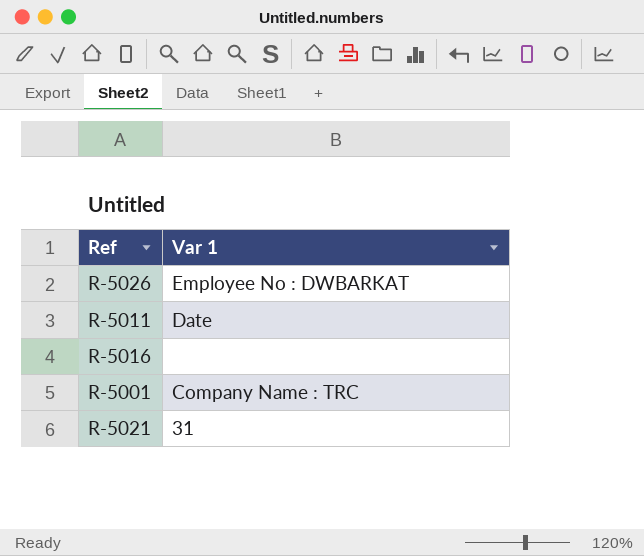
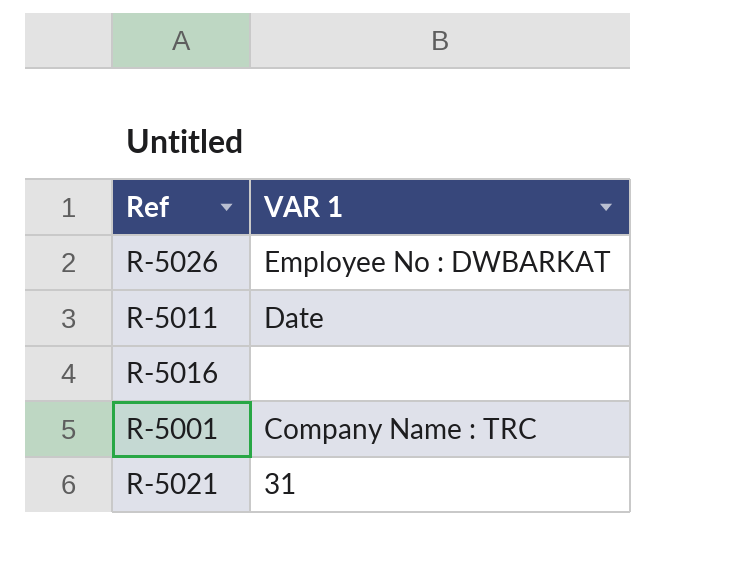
column name: Var 1 -> VAR 1

